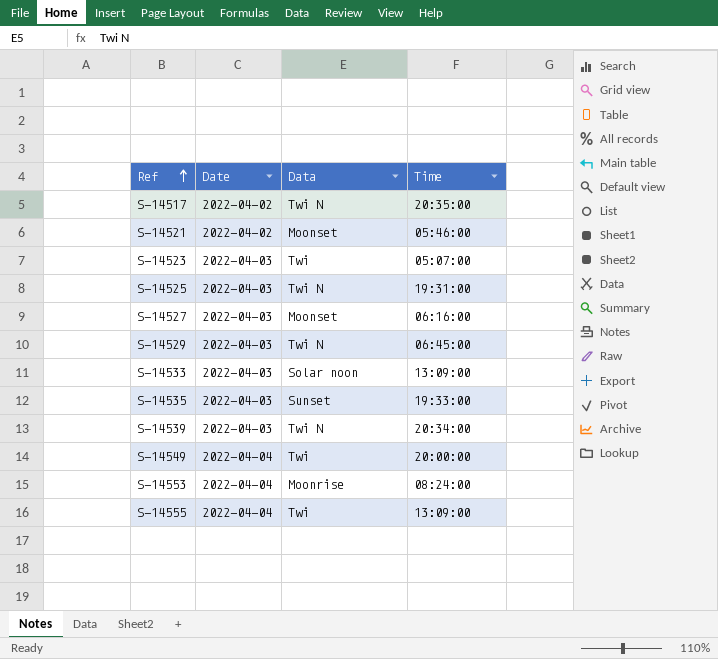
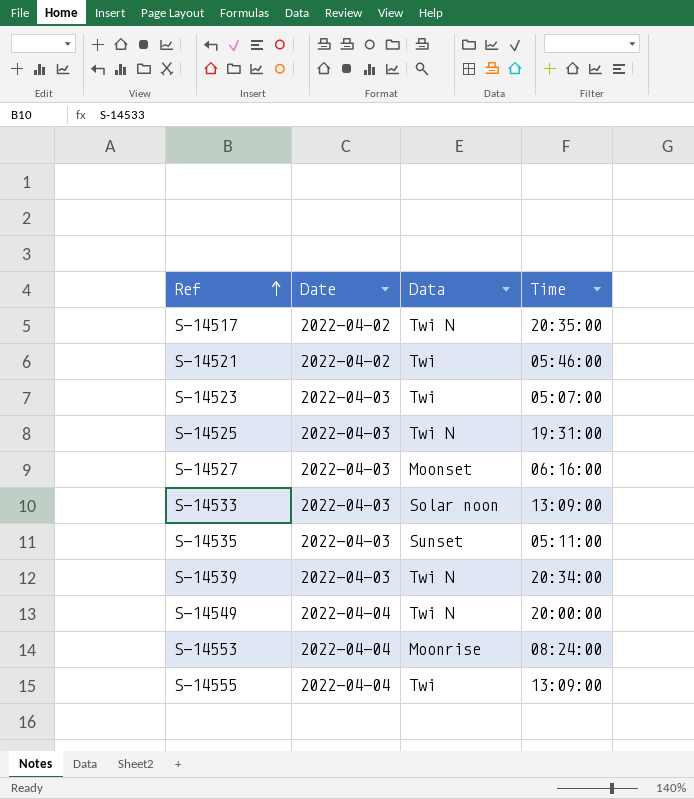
row S-14529: 2022-04-03 | Twi N | 06:45:00 -> none
S-14521 | Data: Moonset -> Twi
S-14535 | Time: 19:33:00 -> 05:11:00
S-14549 | Data: Twi -> Twi N

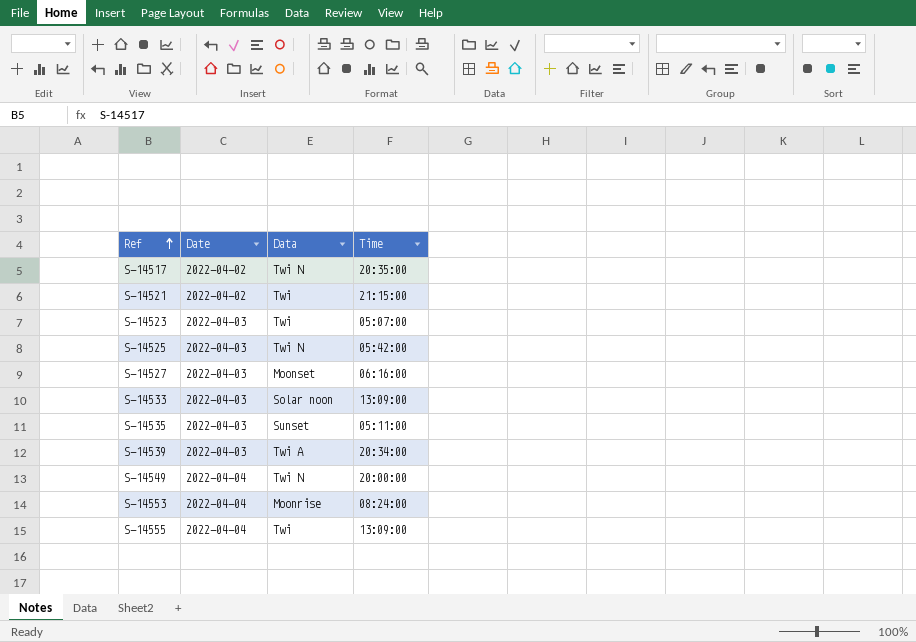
S-14521 | Time: 05:46:00 -> 21:15:00
S-14525 | Time: 19:31:00 -> 05:42:00
S-14539 | Data: Twi N -> Twi A

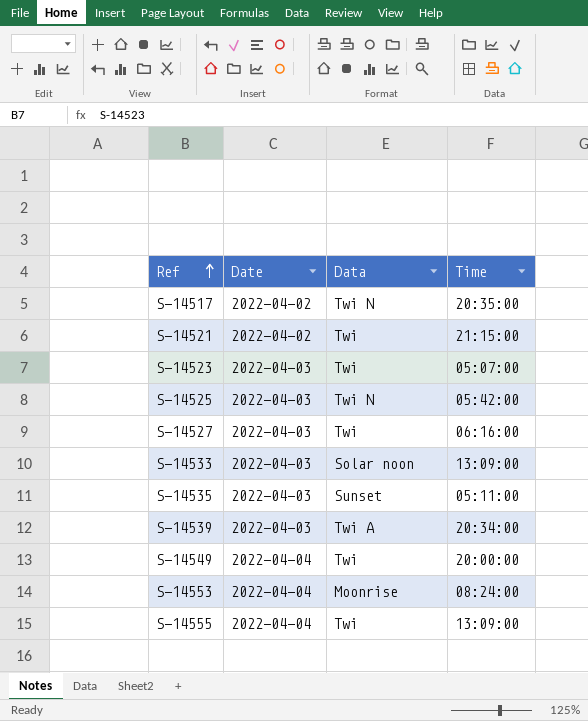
S-14527 | Data: Moonset -> Twi
S-14549 | Data: Twi N -> Twi

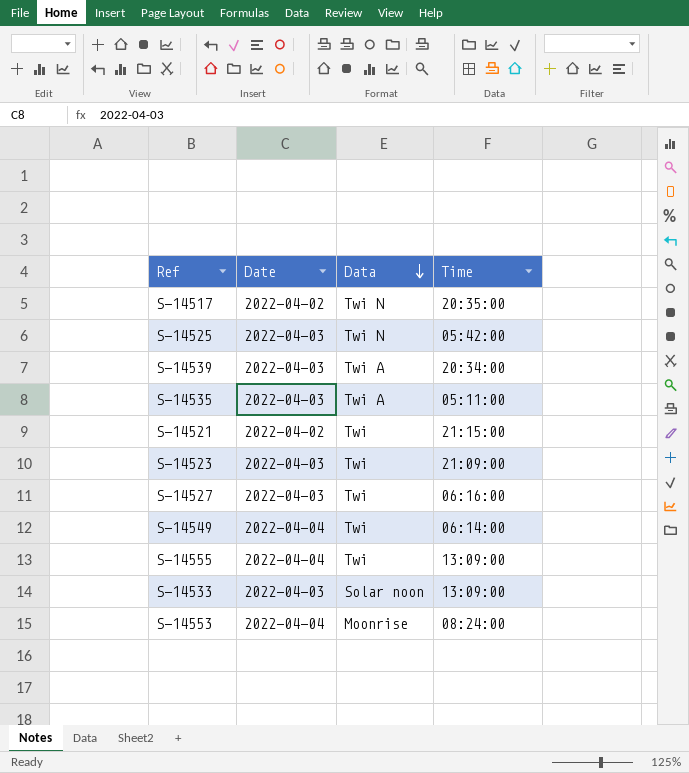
row order: Ref ascending -> Data descending
S-14535 | Data: Sunset -> Twi A
S-14523 | Time: 05:07:00 -> 21:09:00
S-14549 | Time: 20:00:00 -> 06:14:00

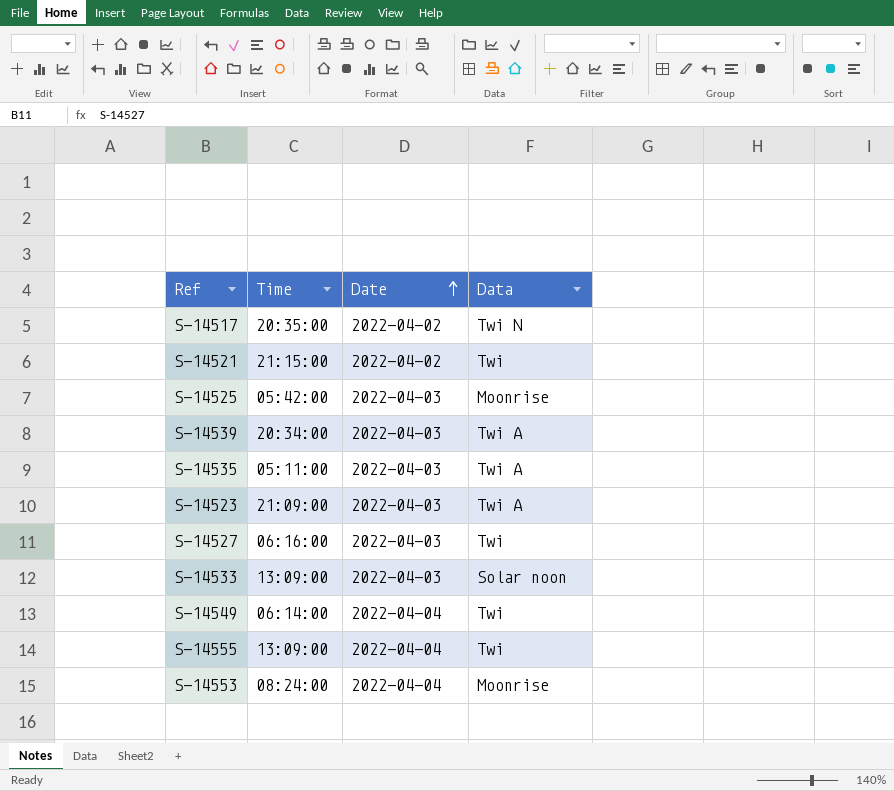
row order: Data descending -> Date ascending
column Time | position: 4 -> 2
S-14525 | Data: Twi N -> Moonrise
S-14523 | Data: Twi -> Twi A

